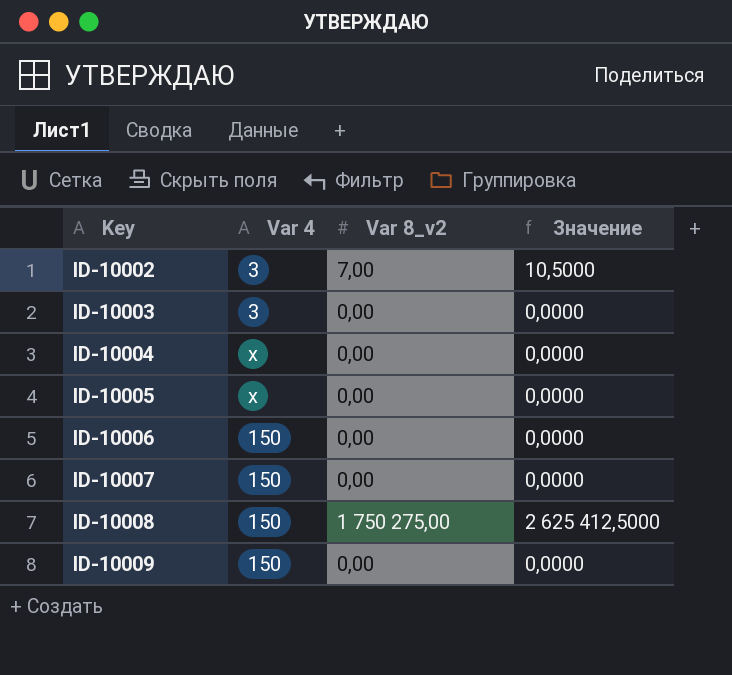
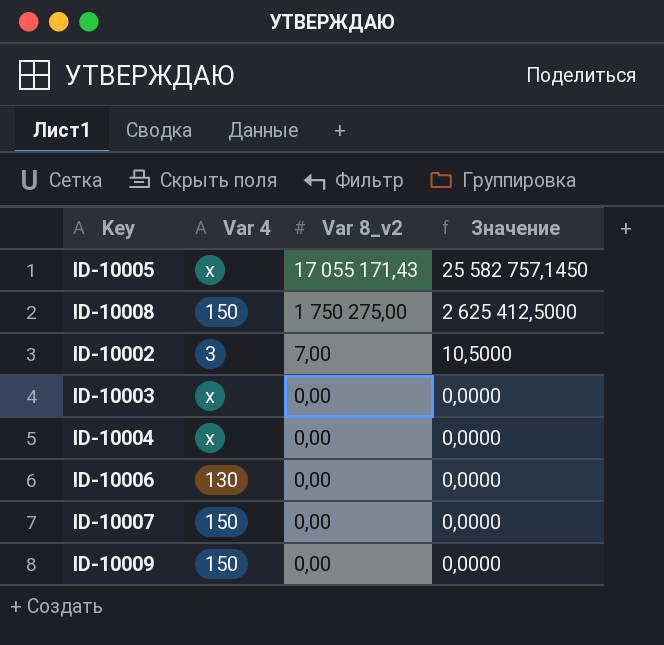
row order: Key ascending -> Var 8_v2 descending
ID-10005 | Var 8_v2: 0,00 -> 17 055 171,43
ID-10005 | Значение: 0,0000 -> 25 582 757,1450
ID-10003 | Var 4: 3 -> х
ID-10006 | Var 4: 150 -> 130

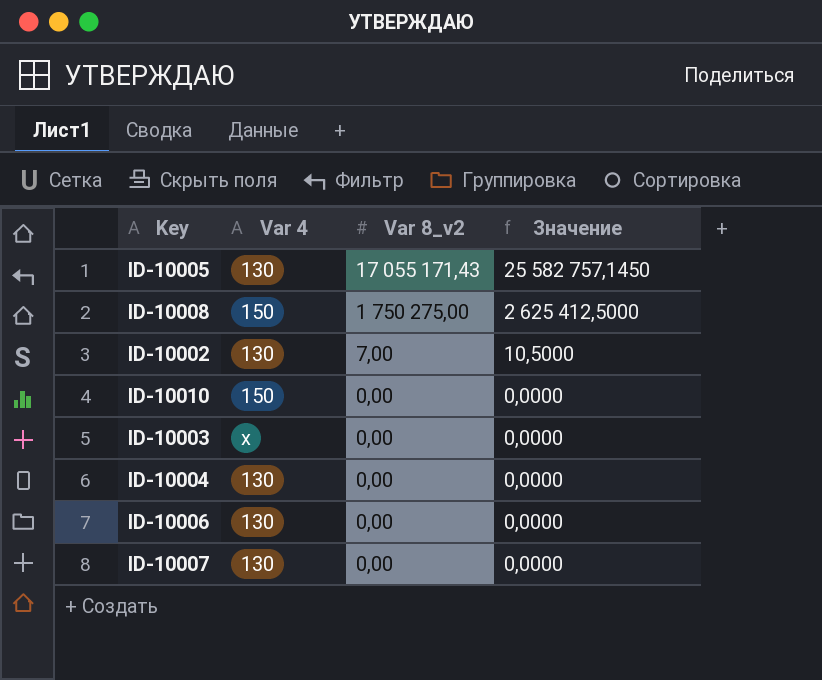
row ID-10009: 150 | 0,00 | 0,0000 -> none
ID-10005 | Var 4: х -> 130
ID-10002 | Var 4: 3 -> 130
row ID-10010: none -> 150 | 0,00 | 0,0000
ID-10004 | Var 4: х -> 130
ID-10007 | Var 4: 150 -> 130

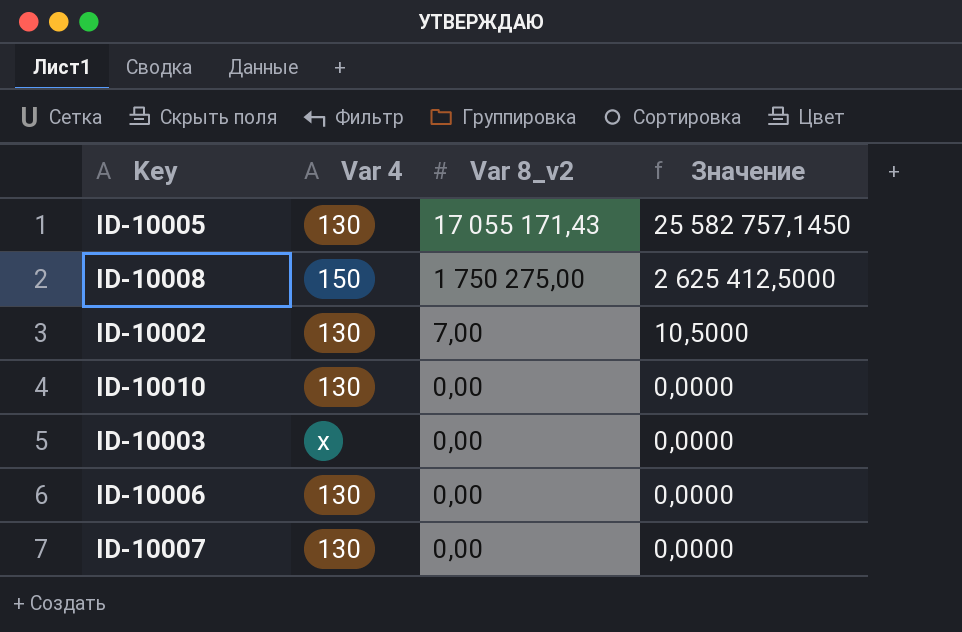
row ID-10004: 130 | 0,00 | 0,0000 -> none
ID-10010 | Var 4: 150 -> 130

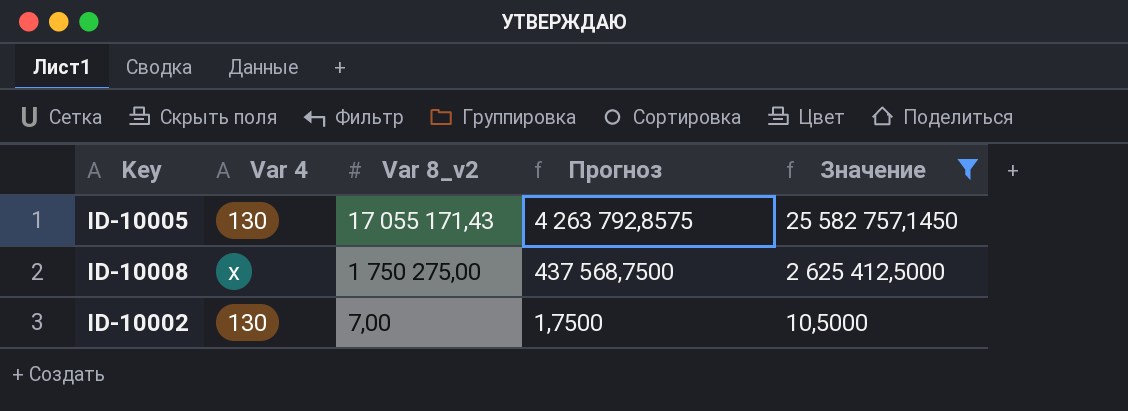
filter: none -> Значение != 0,0000
column Прогноз | formula: none -> [Var 8_v2] * 0,25
ID-10008 | Var 4: 150 -> х

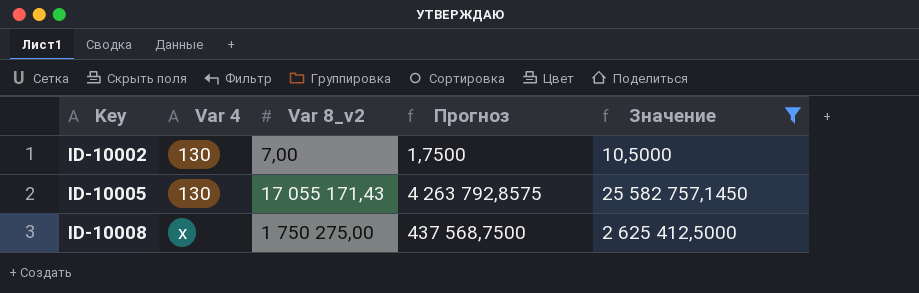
row order: Var 8_v2 descending -> Key ascending

